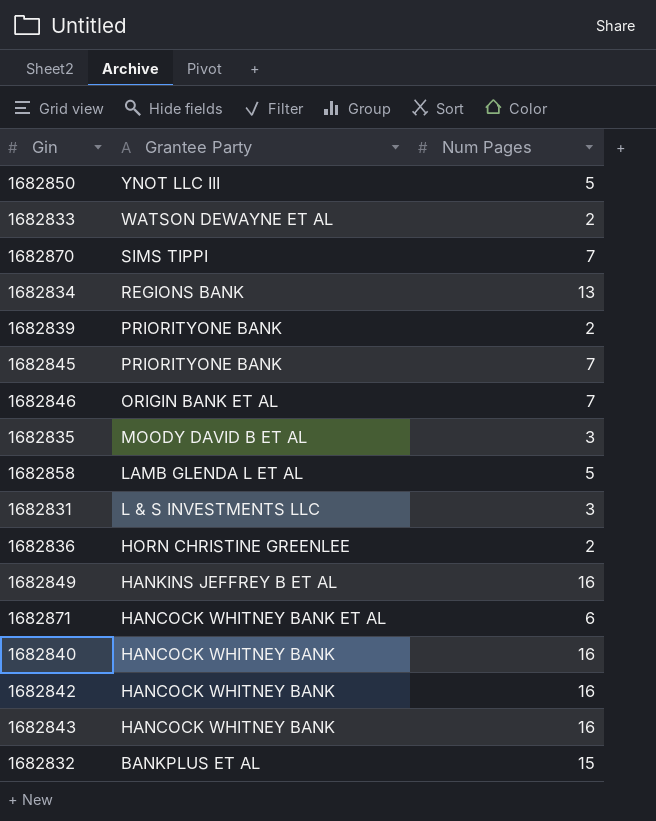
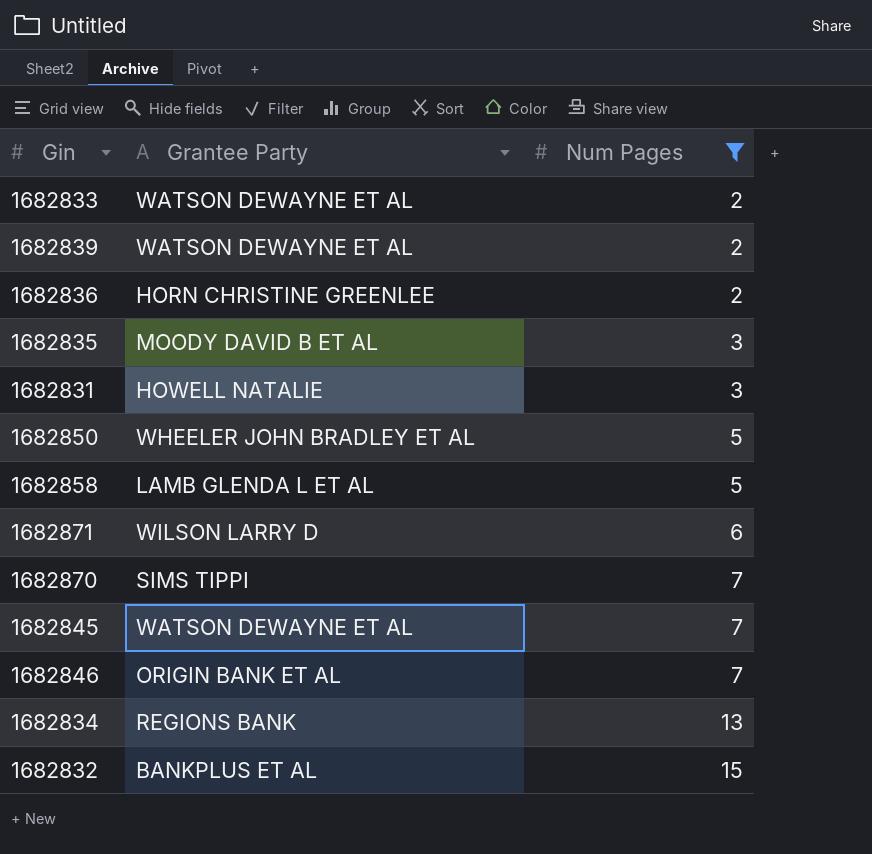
filter: none -> Num Pages != 16
row order: Grantee Party descending -> Num Pages ascending
1682839 | Grantee Party: PRIORITYONE BANK -> WATSON DEWAYNE ET AL
1682831 | Grantee Party: L & S INVESTMENTS LLC -> HOWELL NATALIE
1682850 | Grantee Party: YNOT LLC III -> WHEELER JOHN BRADLEY ET AL
1682871 | Grantee Party: HANCOCK WHITNEY BANK ET AL -> WILSON LARRY D
1682845 | Grantee Party: PRIORITYONE BANK -> WATSON DEWAYNE ET AL

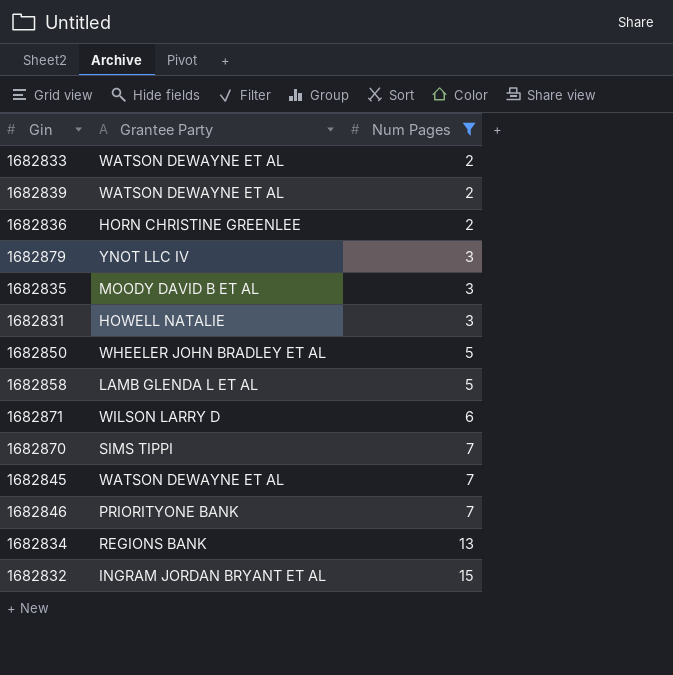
row 1682879: none -> YNOT LLC IV | 3
1682846 | Grantee Party: ORIGIN BANK ET AL -> PRIORITYONE BANK
1682832 | Grantee Party: BANKPLUS ET AL -> INGRAM JORDAN BRYANT ET AL

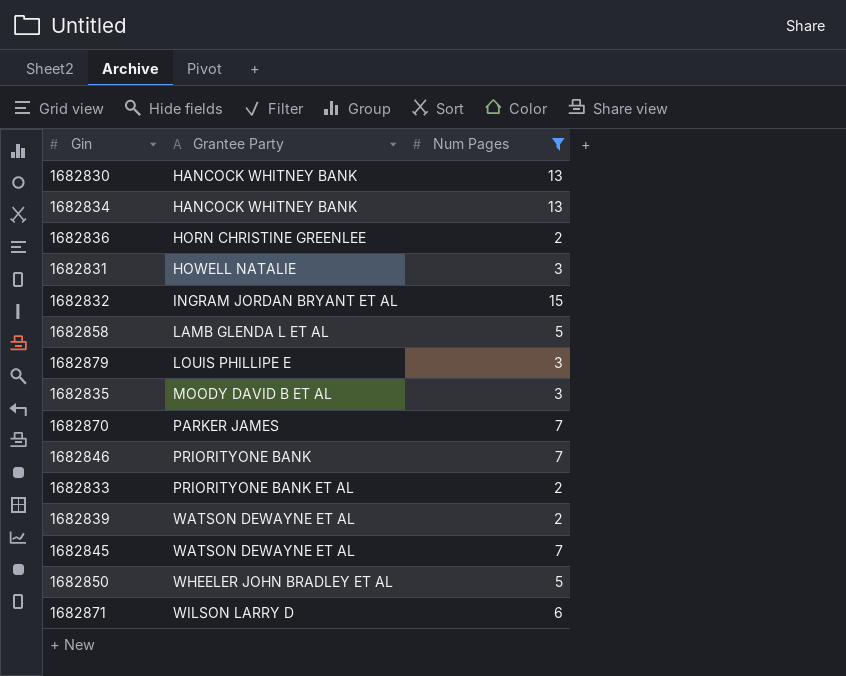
row order: Num Pages ascending -> Grantee Party ascending
row 1682830: none -> HANCOCK WHITNEY BANK | 13
1682834 | Grantee Party: REGIONS BANK -> HANCOCK WHITNEY BANK
1682879 | Grantee Party: YNOT LLC IV -> LOUIS PHILLIPE E
1682870 | Grantee Party: SIMS TIPPI -> PARKER JAMES
1682833 | Grantee Party: WATSON DEWAYNE ET AL -> PRIORITYONE BANK ET AL

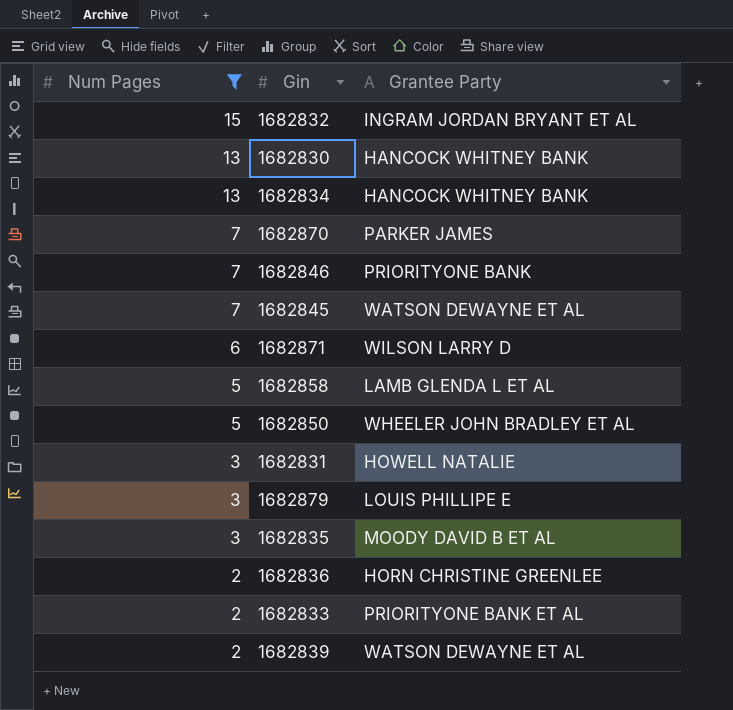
row order: Grantee Party ascending -> Num Pages descending
column Num Pages | position: 3 -> 1

